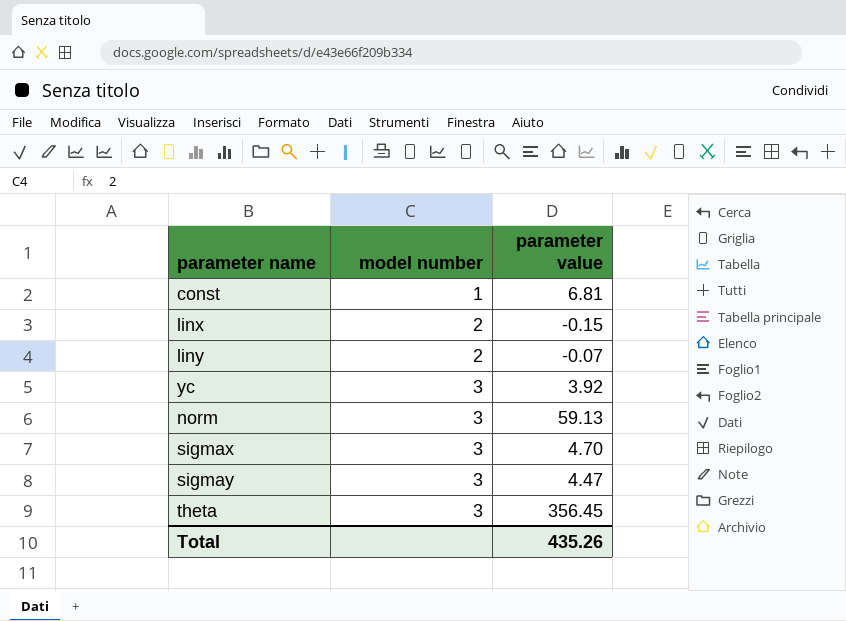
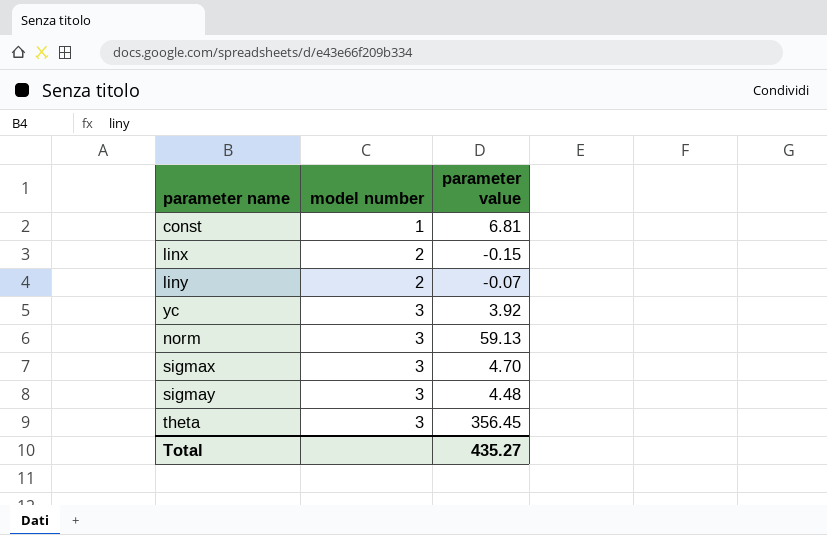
sigmay | parameter value: 4.47 -> 4.48
Total | parameter value: 435.26 -> 435.27

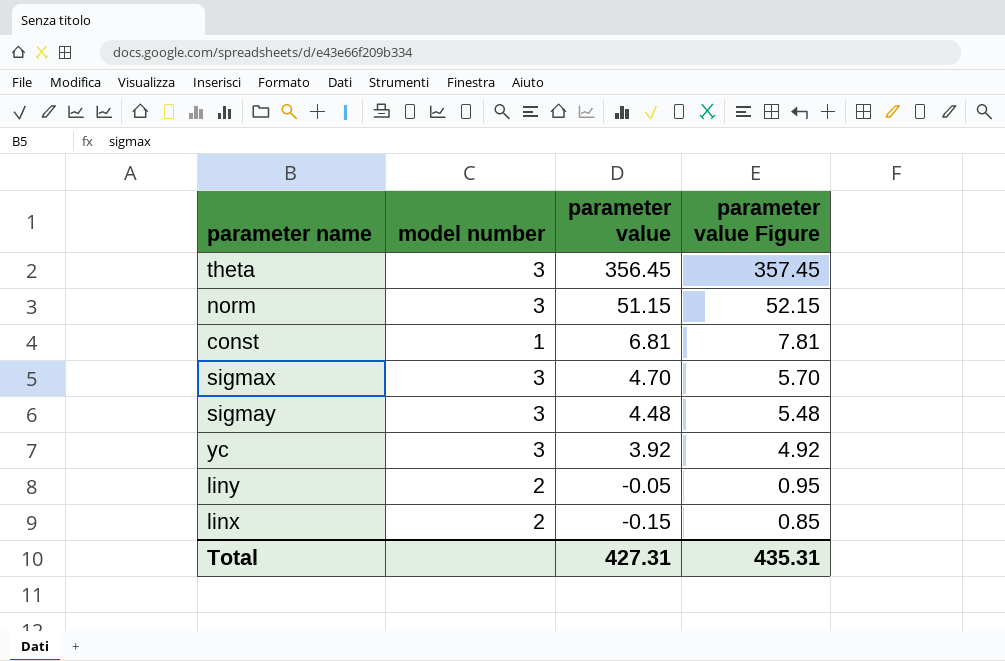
row order: model number ascending -> parameter value descending
column parameter value Figure | formula: none -> [parameter value] + 1
norm | parameter value: 59.13 -> 51.15
liny | parameter value: -0.07 -> -0.05
Total | parameter value: 435.27 -> 427.31

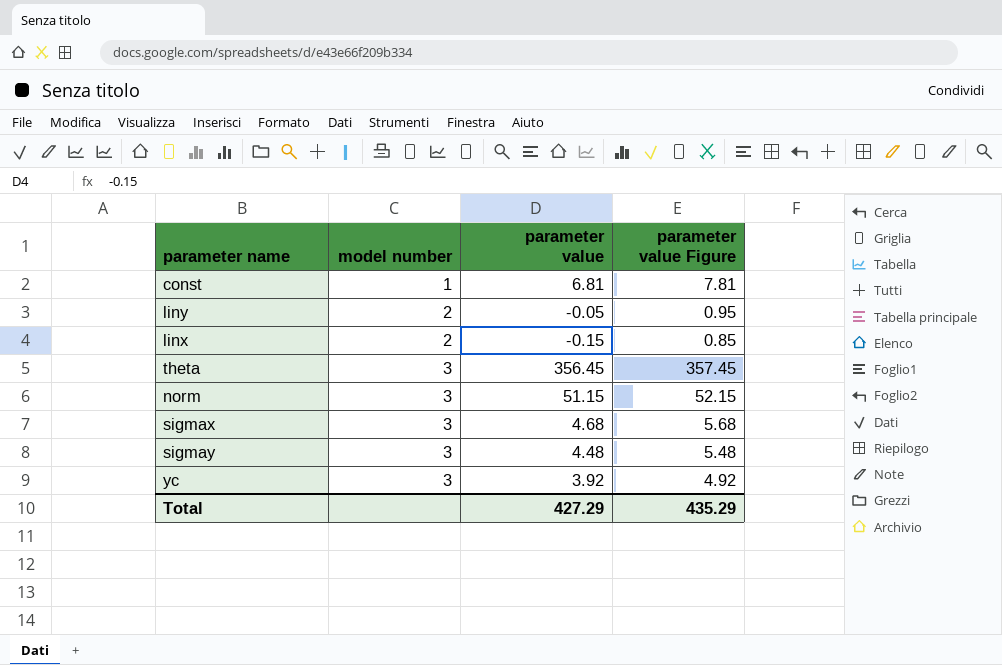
row order: parameter value descending -> model number ascending
sigmax | parameter value: 4.70 -> 4.68
sigmax | parameter value Figure: 5.70 -> 5.68
Total | parameter value: 427.31 -> 427.29
Total | parameter value Figure: 435.31 -> 435.29

